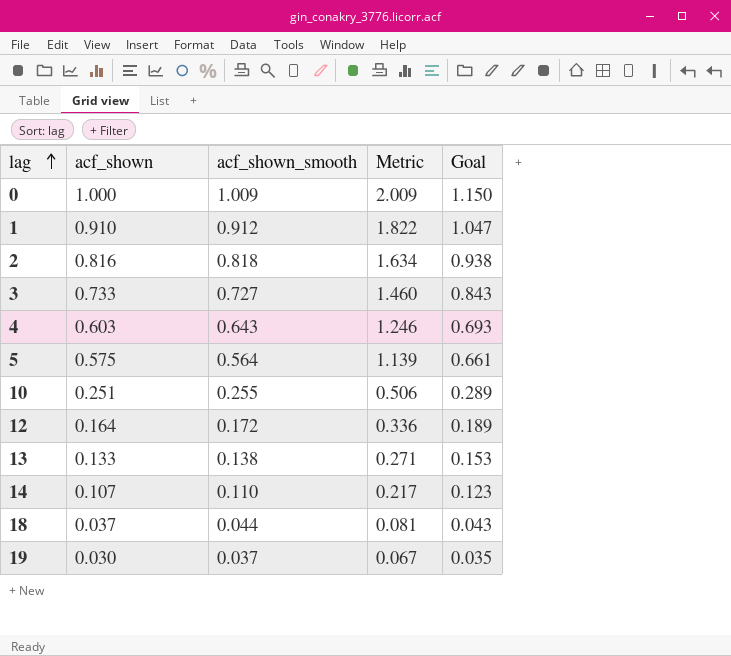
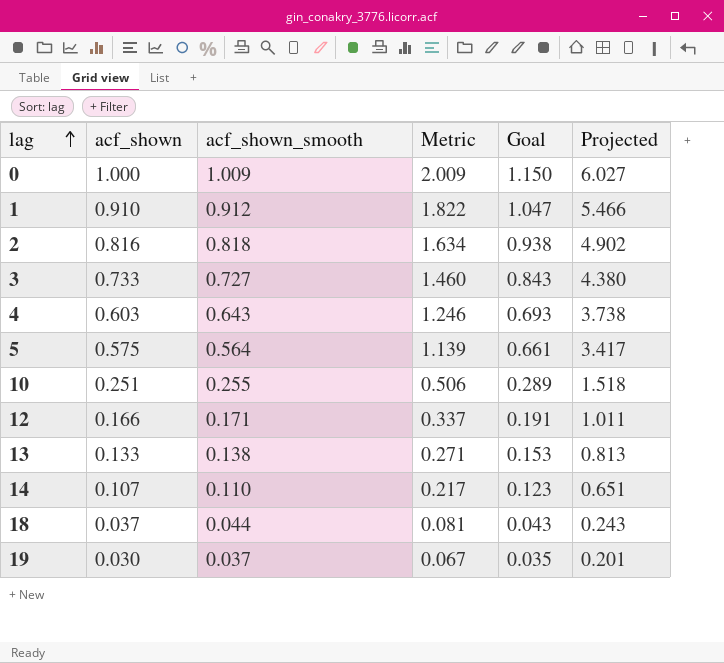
column Projected | formula: none -> [Metric] * 3
12 | acf_shown: 0.164 -> 0.166
12 | acf_shown_smooth: 0.172 -> 0.171
12 | Metric: 0.336 -> 0.337
12 | Goal: 0.189 -> 0.191

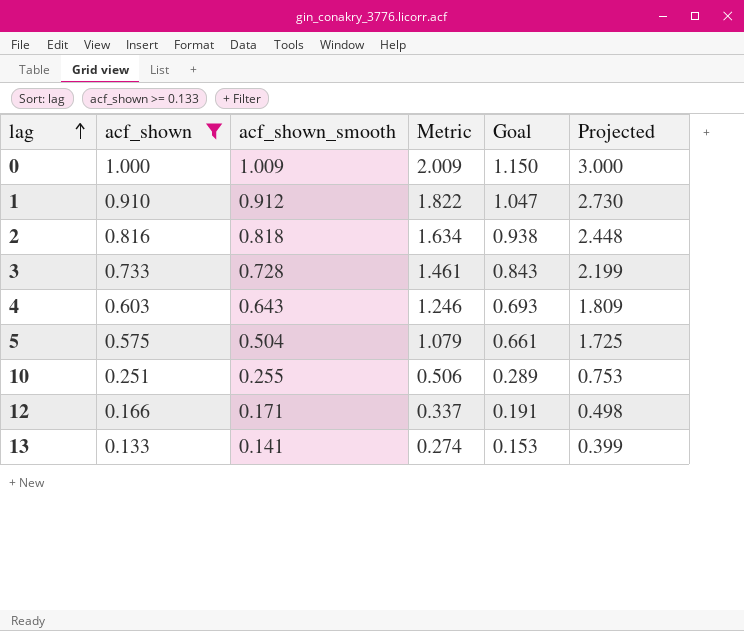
filter: none -> acf_shown >= 0.133
column Projected | formula: [Metric] * 3 -> [acf_shown] * 3
3 | acf_shown_smooth: 0.727 -> 0.728
3 | Metric: 1.460 -> 1.461
5 | acf_shown_smooth: 0.564 -> 0.504
5 | Metric: 1.139 -> 1.079
13 | acf_shown_smooth: 0.138 -> 0.141
13 | Metric: 0.271 -> 0.274

